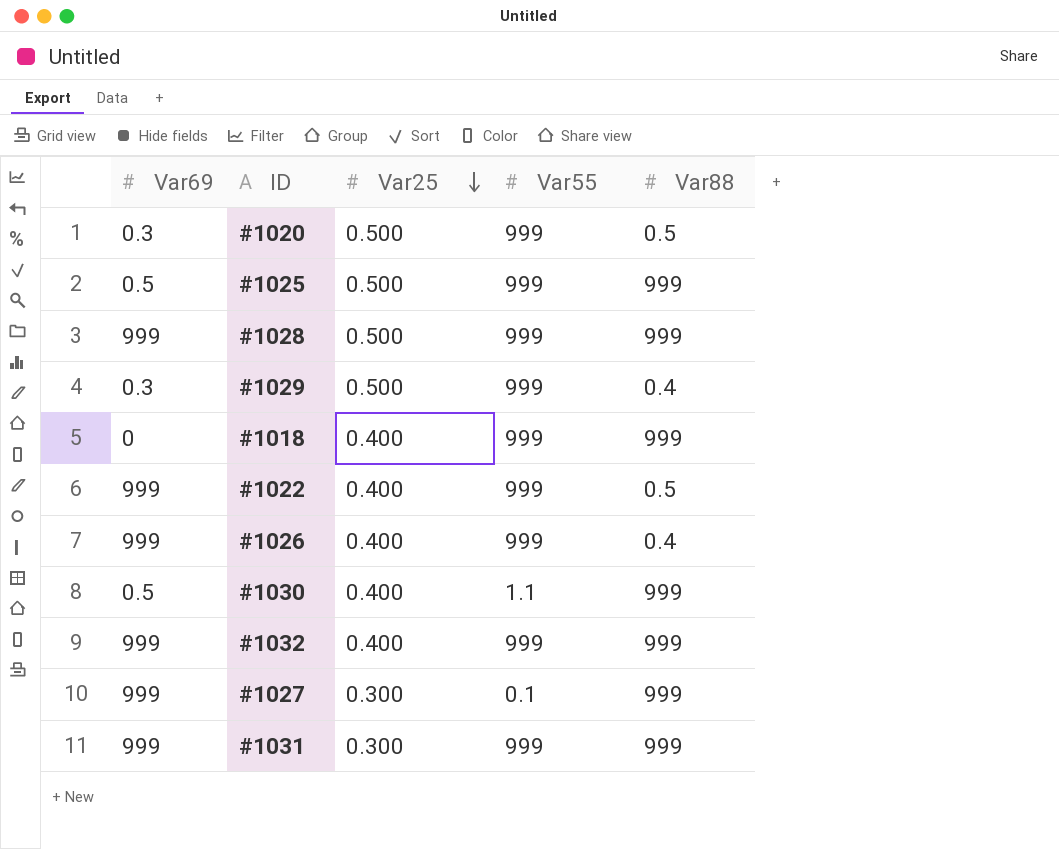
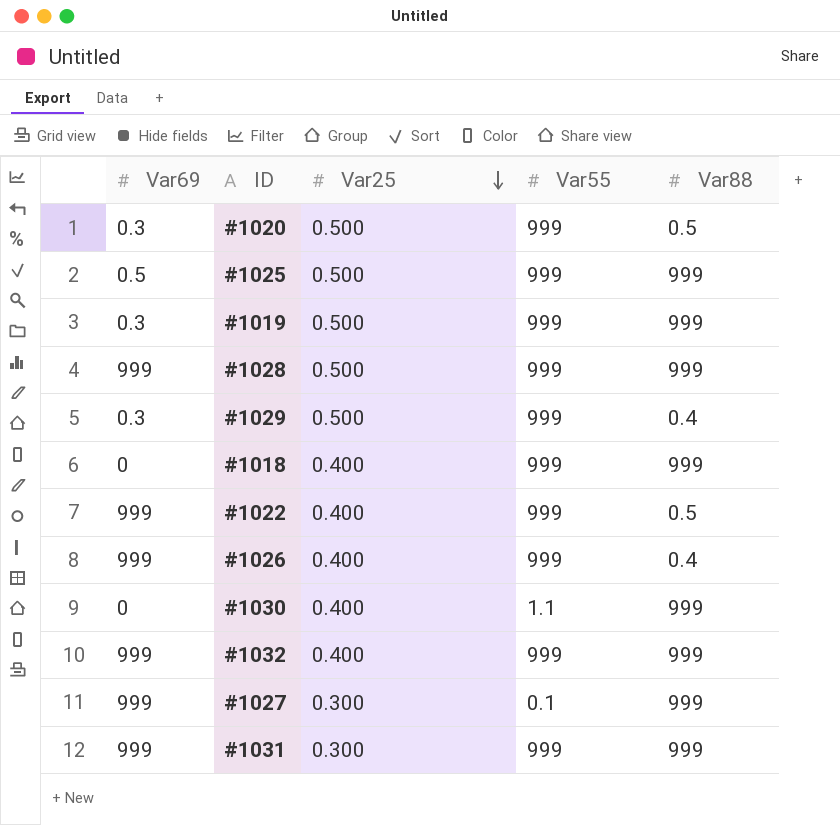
row #1019: none -> 0.3 | 0.500 | 999 | 999
#1030 | Var69: 0.5 -> 0

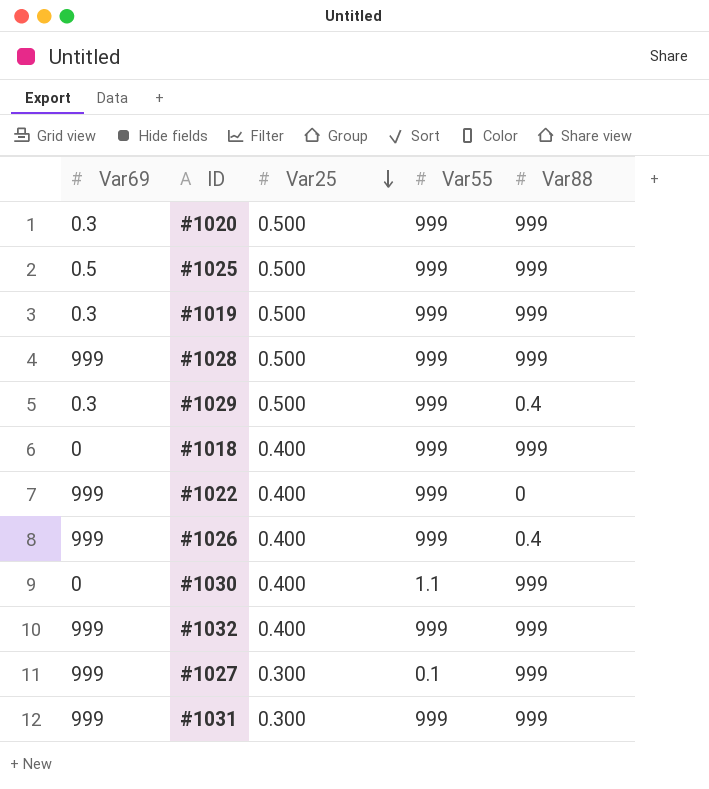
#1020 | Var88: 0.5 -> 999
#1022 | Var88: 0.5 -> 0

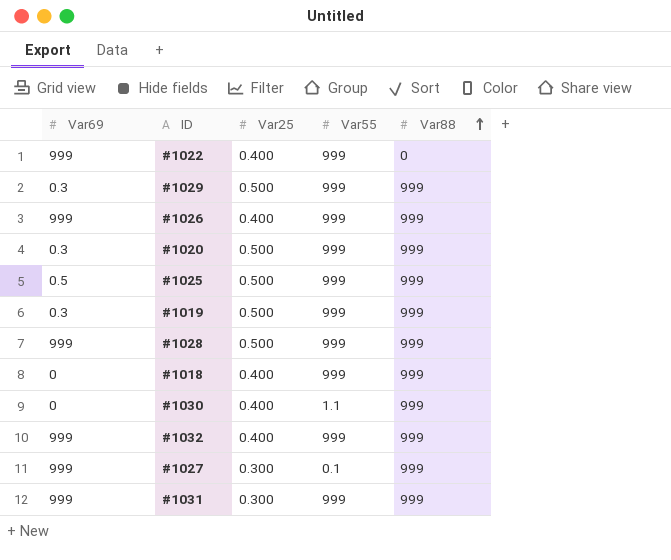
row order: Var25 descending -> Var88 ascending
#1029 | Var88: 0.4 -> 999
#1026 | Var88: 0.4 -> 999

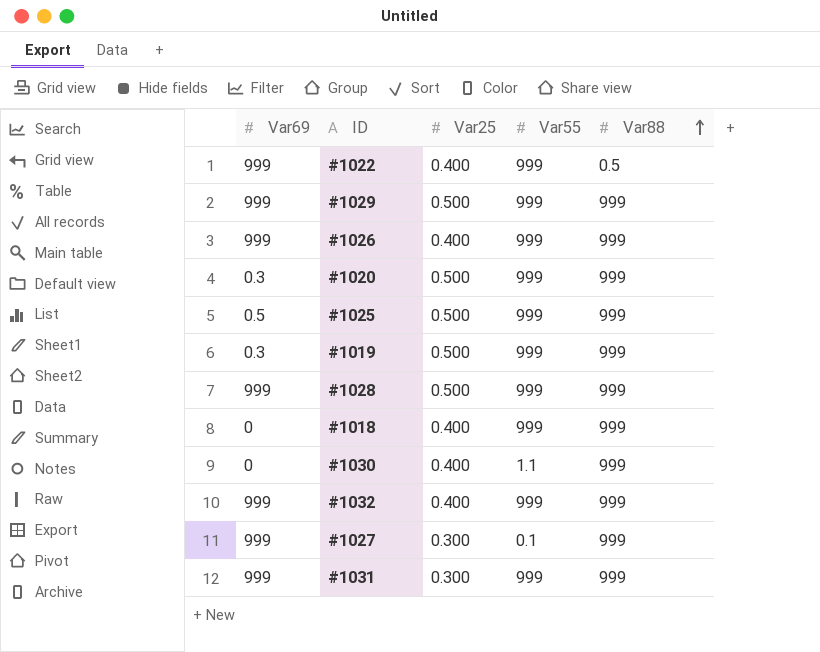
#1022 | Var88: 0 -> 0.5
#1029 | Var69: 0.3 -> 999

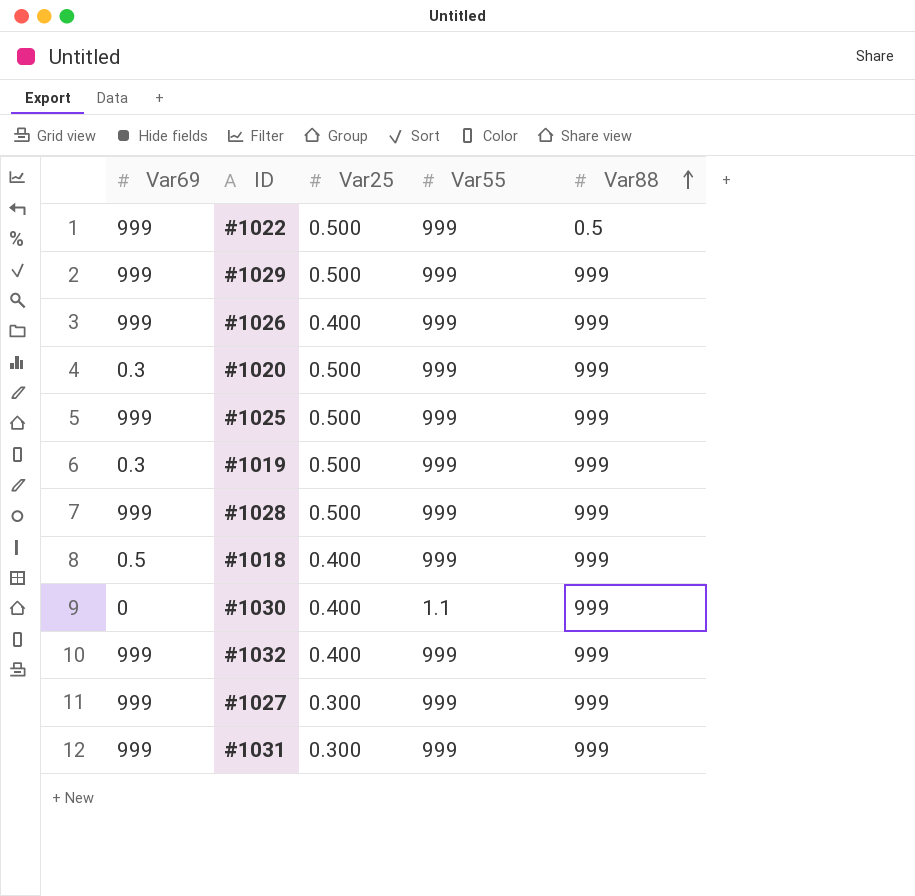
#1022 | Var25: 0.400 -> 0.500
#1025 | Var69: 0.5 -> 999
#1018 | Var69: 0 -> 0.5
#1027 | Var55: 0.1 -> 999

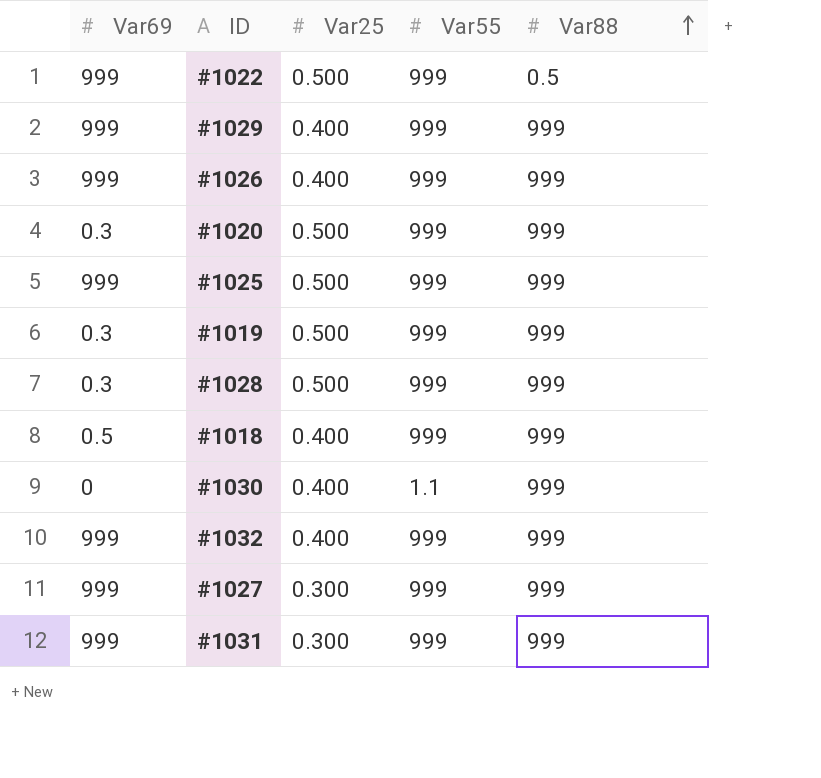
#1029 | Var25: 0.500 -> 0.400
#1028 | Var69: 999 -> 0.3

